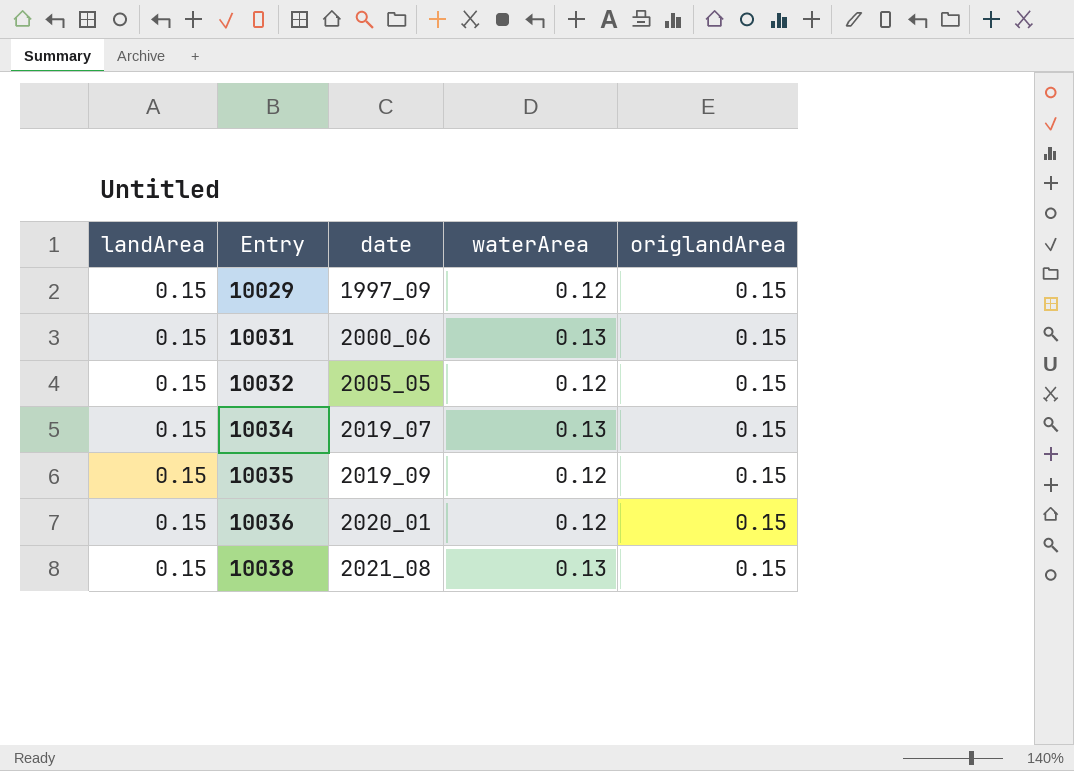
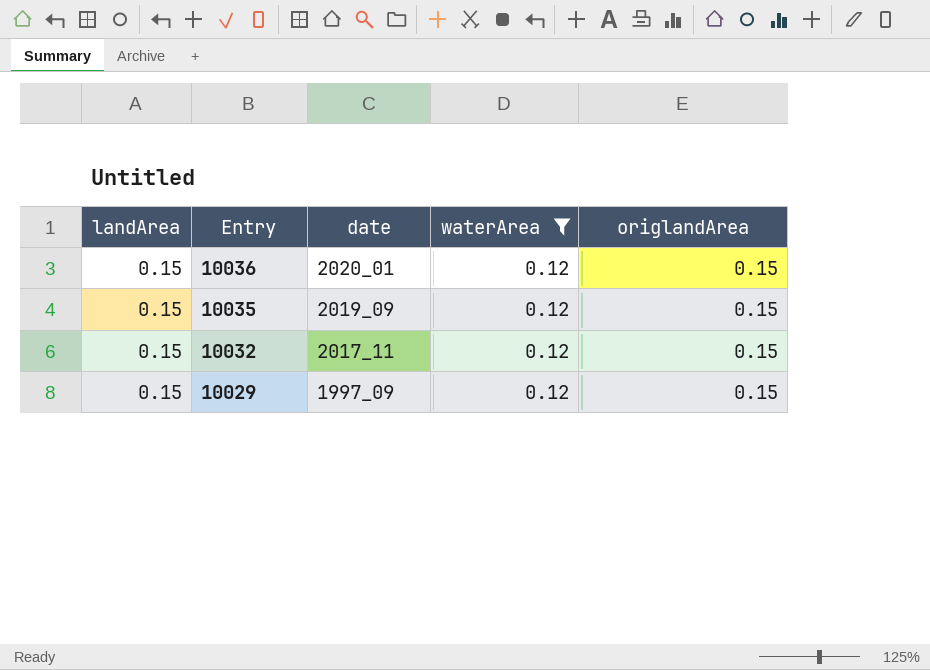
filter: none -> waterArea = 0.12
row order: Entry ascending -> Entry descending
10032 | date: 2005_05 -> 2017_11

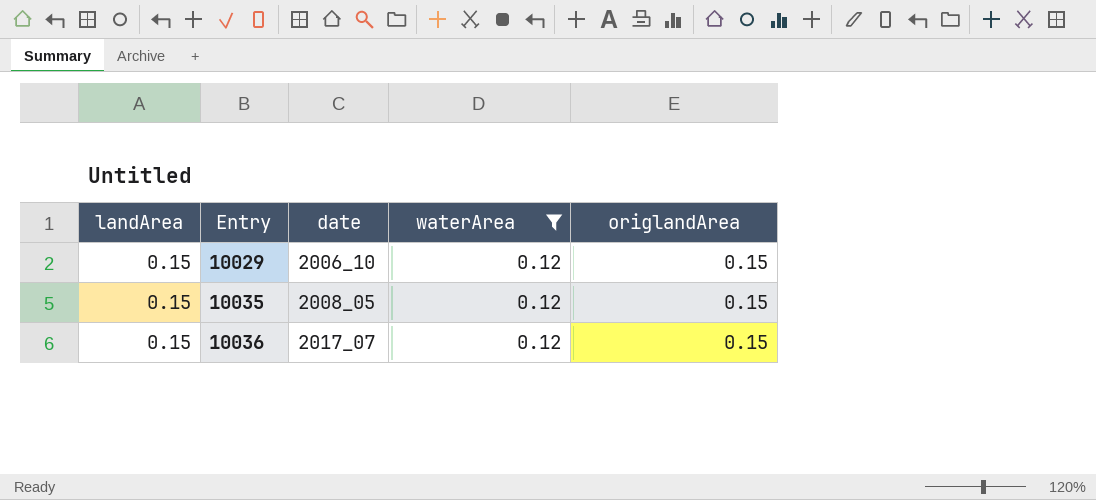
row order: Entry descending -> Entry ascending
row 10032: 0.15 | 2017_11 | 0.12 | 0.15 -> none
10029 | date: 1997_09 -> 2006_10
10035 | date: 2019_09 -> 2008_05
10036 | date: 2020_01 -> 2017_07

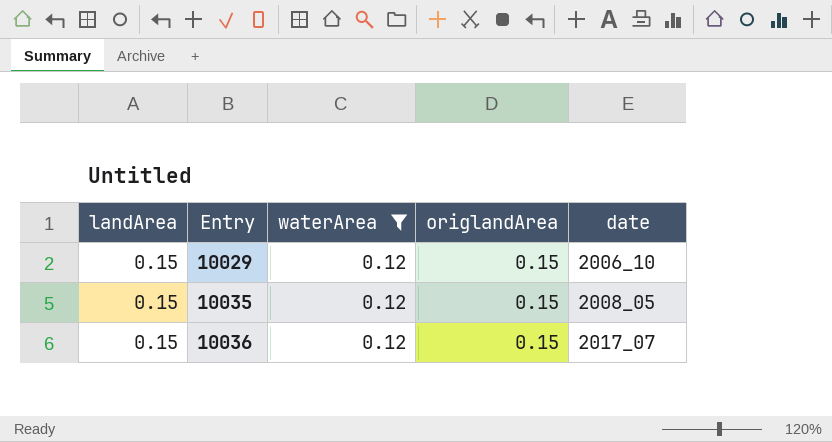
column date | position: 3 -> 5

